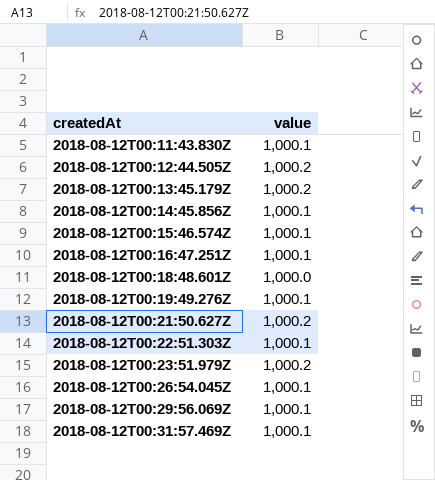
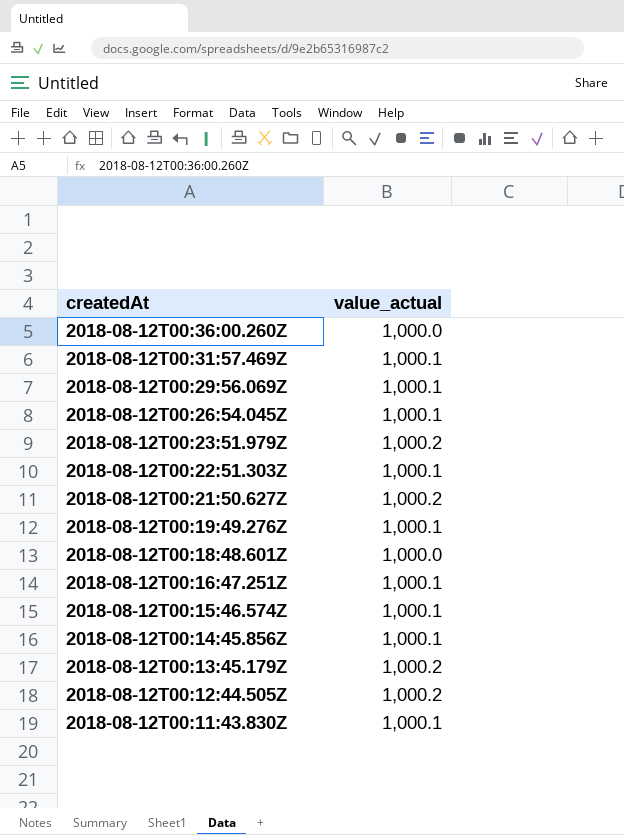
row order: createdAt ascending -> createdAt descending
column name: value -> value_actual
row 2018-08-12T00:36:00.260Z: none -> 1,000.0

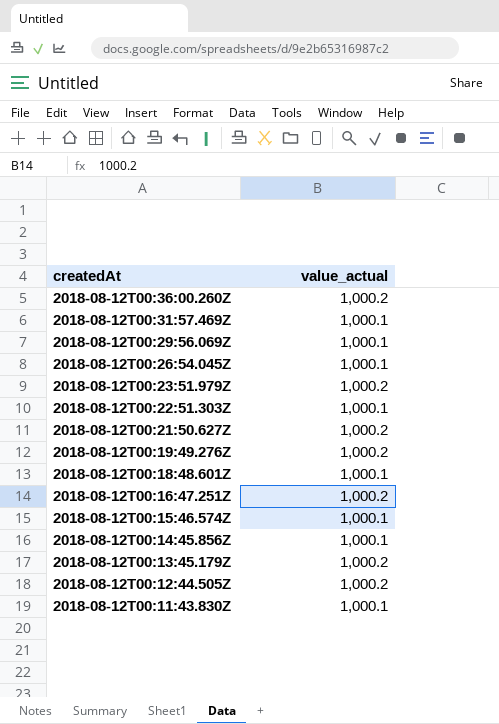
2018-08-12T00:36:00.260Z | value_actual: 1,000.0 -> 1,000.2
2018-08-12T00:19:49.276Z | value_actual: 1,000.1 -> 1,000.2
2018-08-12T00:18:48.601Z | value_actual: 1,000.0 -> 1,000.1
2018-08-12T00:16:47.251Z | value_actual: 1,000.1 -> 1,000.2

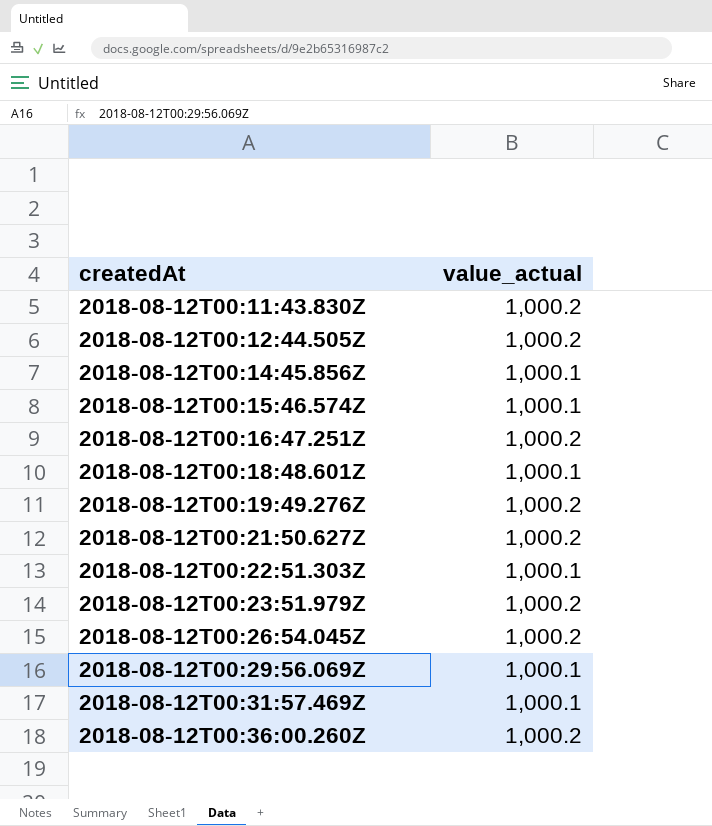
row order: createdAt descending -> createdAt ascending
row 2018-08-12T00:13:45.179Z: 1,000.2 -> none
2018-08-12T00:11:43.830Z | value_actual: 1,000.1 -> 1,000.2
2018-08-12T00:26:54.045Z | value_actual: 1,000.1 -> 1,000.2

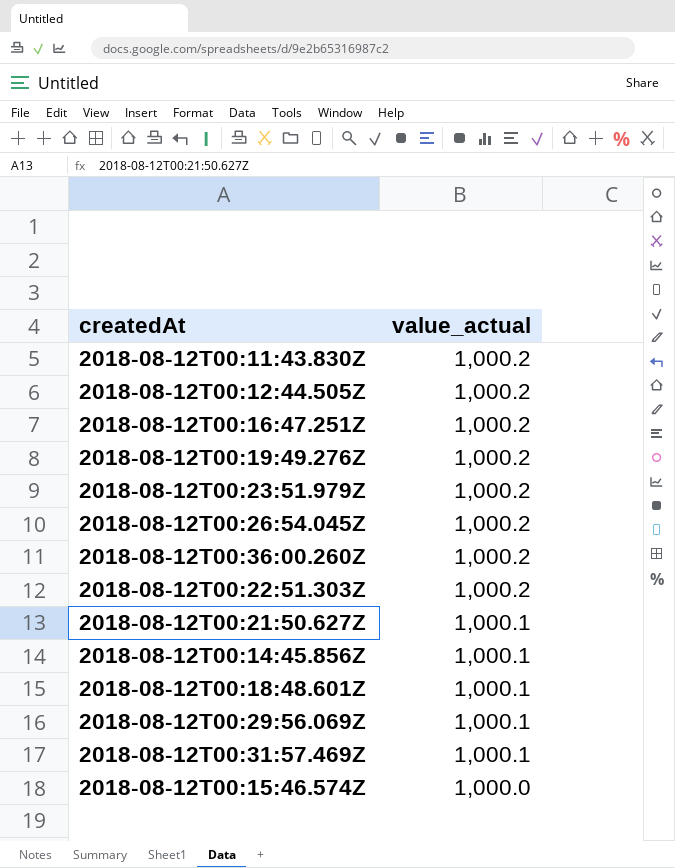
row order: createdAt ascending -> value_actual descending
2018-08-12T00:22:51.303Z | value_actual: 1,000.1 -> 1,000.2
2018-08-12T00:21:50.627Z | value_actual: 1,000.2 -> 1,000.1
2018-08-12T00:15:46.574Z | value_actual: 1,000.1 -> 1,000.0

